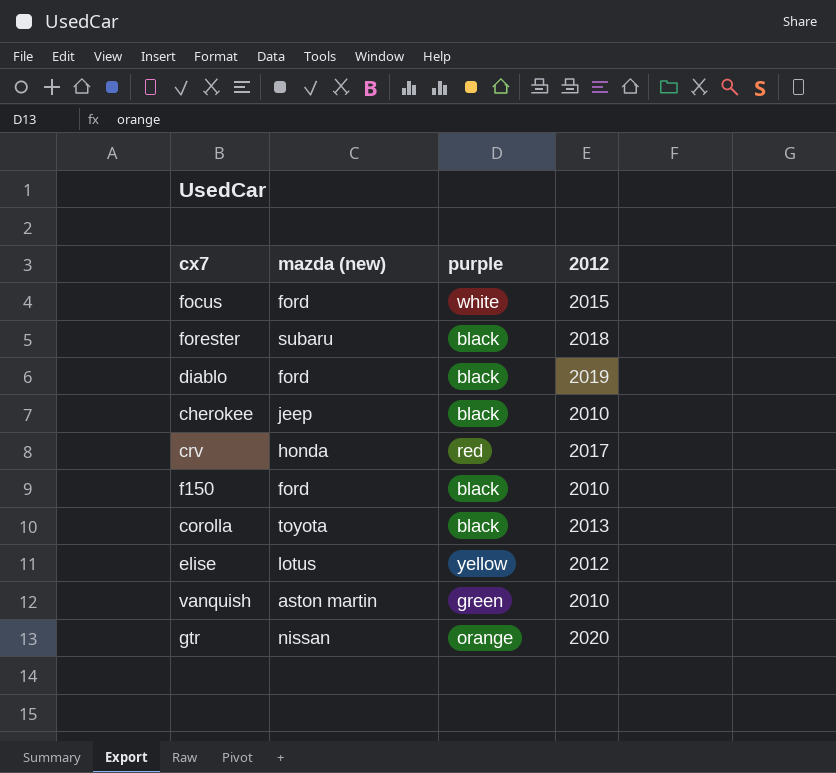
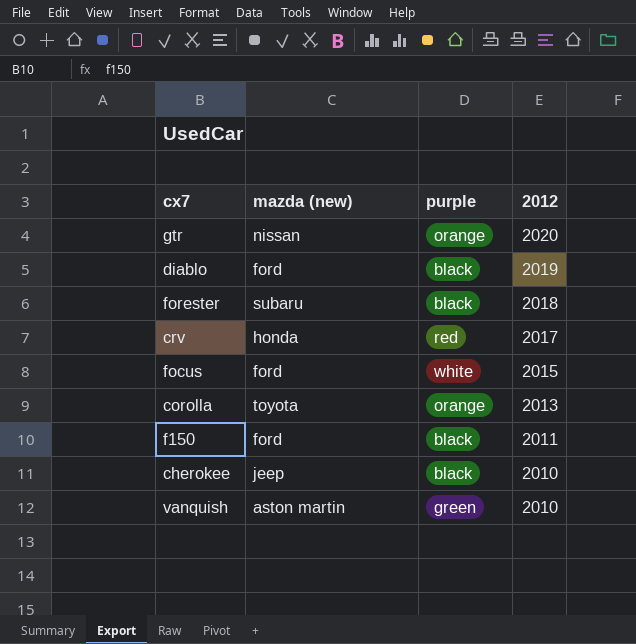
row order: none -> 2012 descending
row elise: lotus | yellow | 2012 -> none
corolla | purple: black -> orange
f150 | 2012: 2010 -> 2011

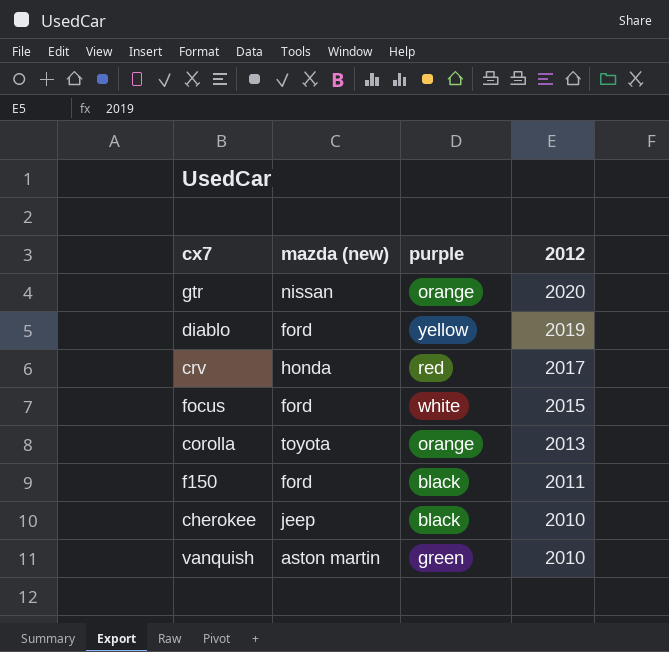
row forester: subaru | black | 2018 -> none
diablo | purple: black -> yellow

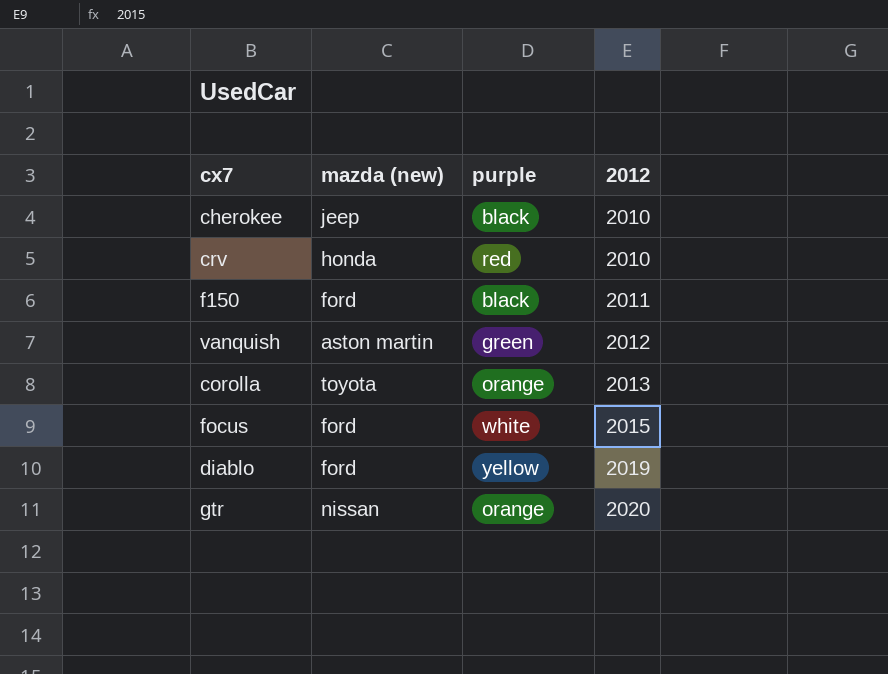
row order: 2012 descending -> 2012 ascending
crv | 2012: 2017 -> 2010
vanquish | 2012: 2010 -> 2012

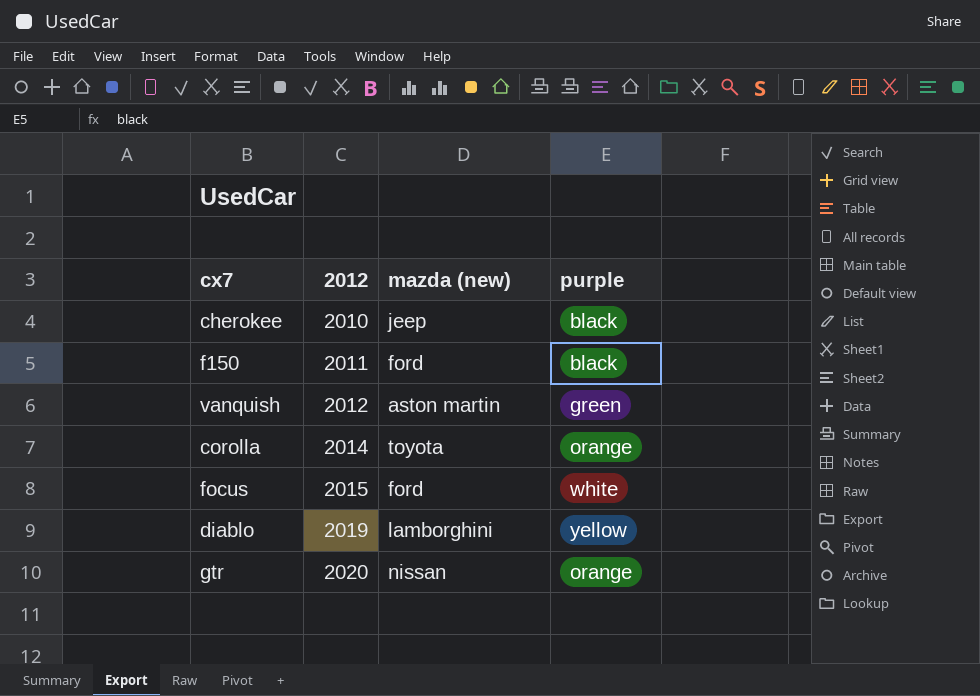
column 2012 | position: 4 -> 2
row crv: honda | red | 2010 -> none
corolla | 2012: 2013 -> 2014
diablo | mazda (new): ford -> lamborghini

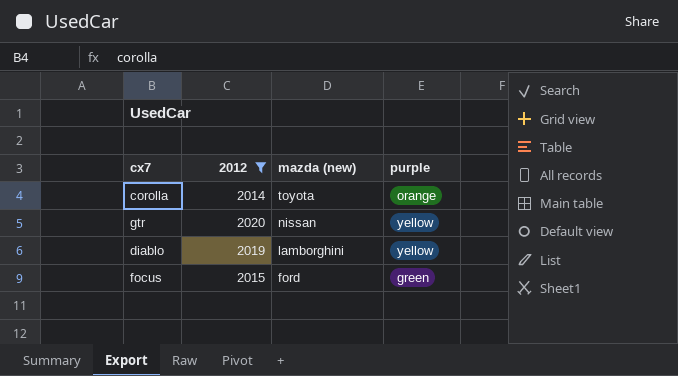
filter: none -> 2012 >= 2014
row order: 2012 ascending -> mazda (new) descending
gtr | purple: orange -> yellow
focus | purple: white -> green

